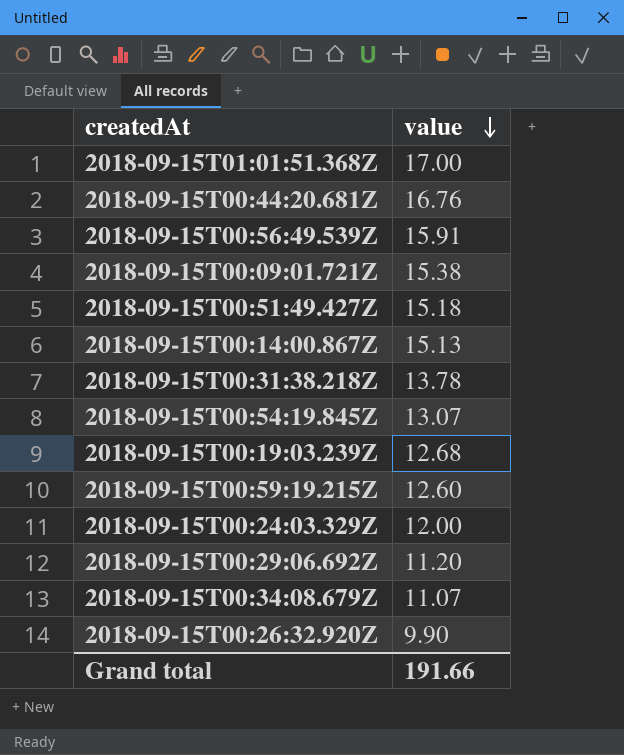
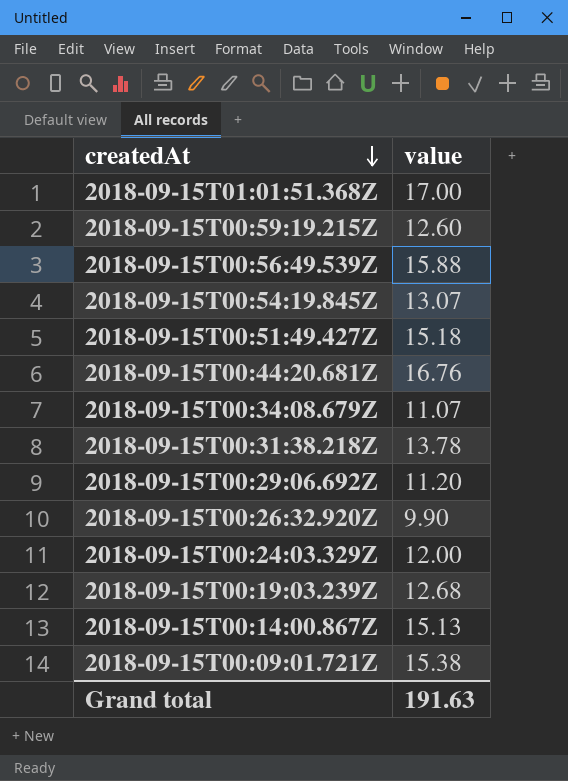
row order: value descending -> createdAt descending
2018-09-15T00:56:49.539Z | value: 15.91 -> 15.88
Grand total | value: 191.66 -> 191.63

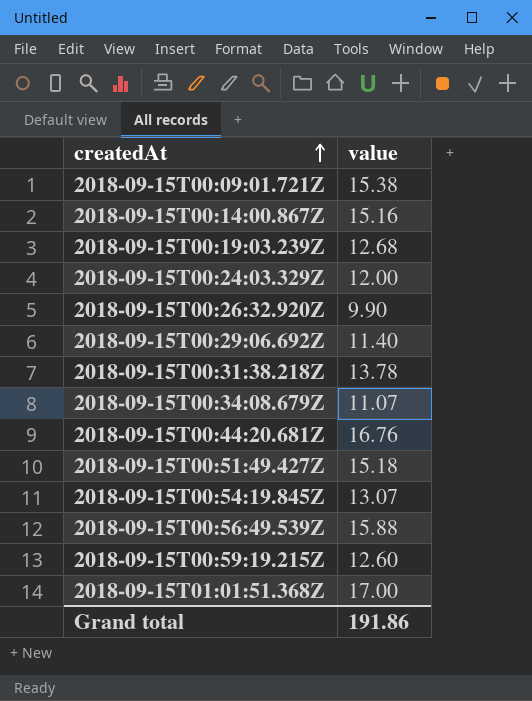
row order: createdAt descending -> createdAt ascending
2018-09-15T00:14:00.867Z | value: 15.13 -> 15.16
2018-09-15T00:29:06.692Z | value: 11.20 -> 11.40
Grand total | value: 191.63 -> 191.86

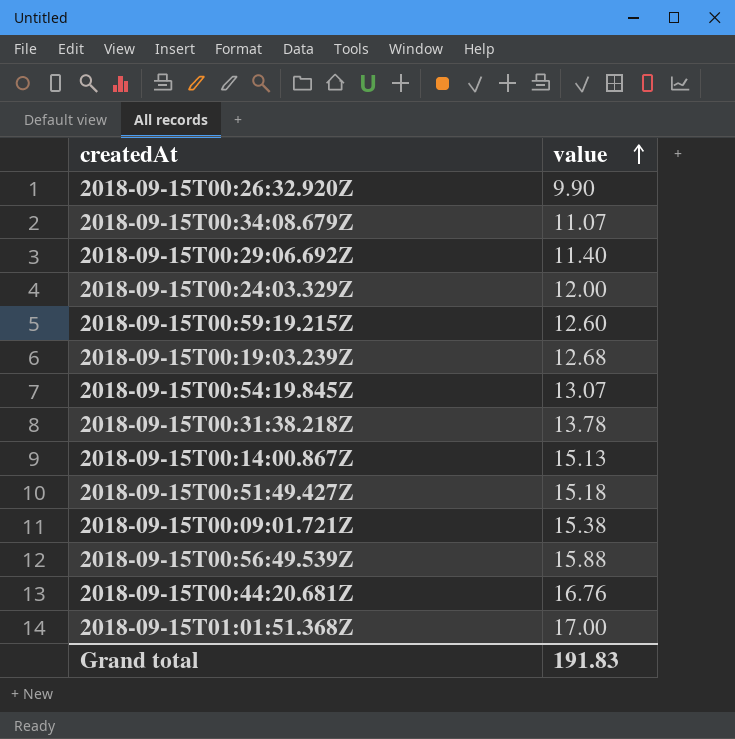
row order: createdAt ascending -> value ascending
2018-09-15T00:14:00.867Z | value: 15.16 -> 15.13
Grand total | value: 191.86 -> 191.83

